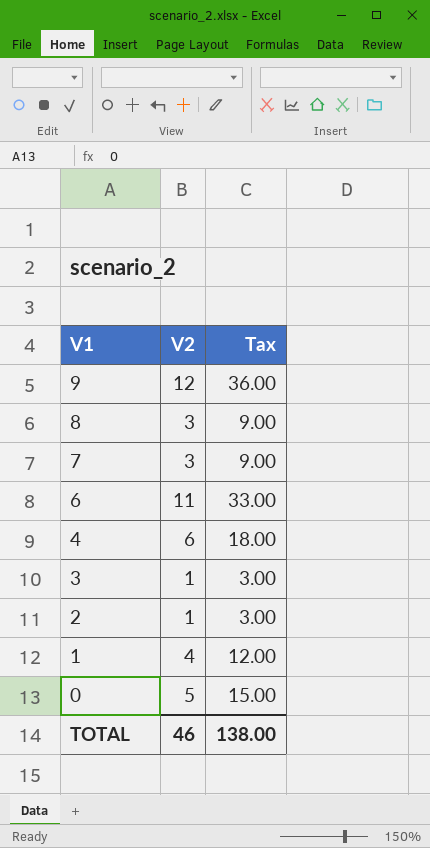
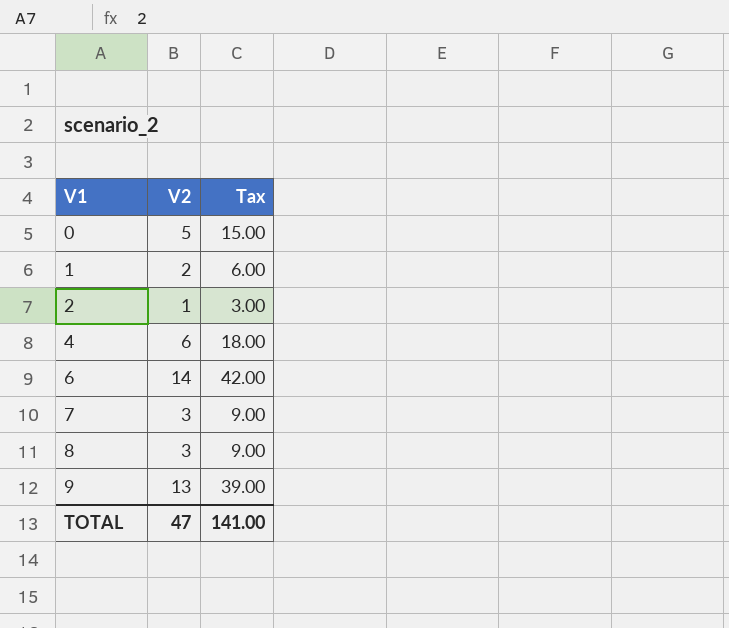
row order: V1 descending -> V1 ascending
row 3: 1 | 3.00 -> none
1 | V2: 4 -> 2
1 | Tax: 12.00 -> 6.00
6 | V2: 11 -> 14
6 | Tax: 33.00 -> 42.00
9 | V2: 12 -> 13
9 | Tax: 36.00 -> 39.00
TOTAL | V2: 46 -> 47
TOTAL | Tax: 138.00 -> 141.00

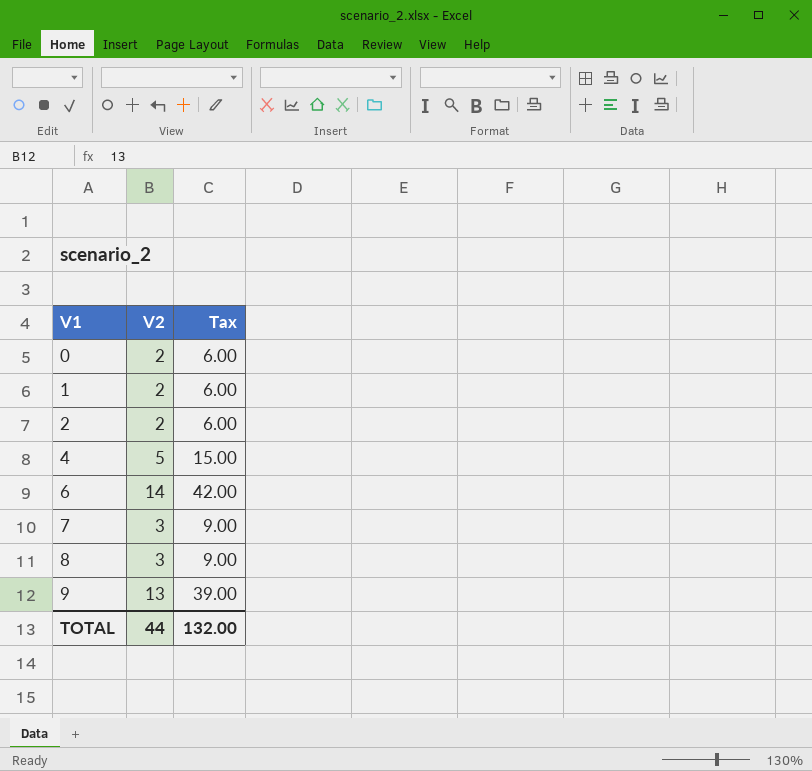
0 | V2: 5 -> 2
0 | Tax: 15.00 -> 6.00
2 | V2: 1 -> 2
2 | Tax: 3.00 -> 6.00
4 | V2: 6 -> 5
4 | Tax: 18.00 -> 15.00
TOTAL | V2: 47 -> 44
TOTAL | Tax: 141.00 -> 132.00

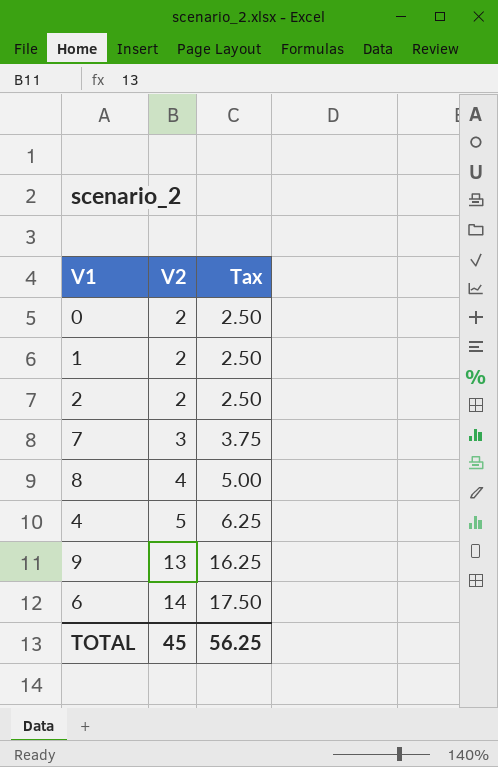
row order: V1 ascending -> V2 ascending
column Tax | formula: [V2] * 3 -> [V2] * 1.25
8 | V2: 3 -> 4
TOTAL | V2: 44 -> 45
TOTAL | Tax: 132.00 -> 56.25

